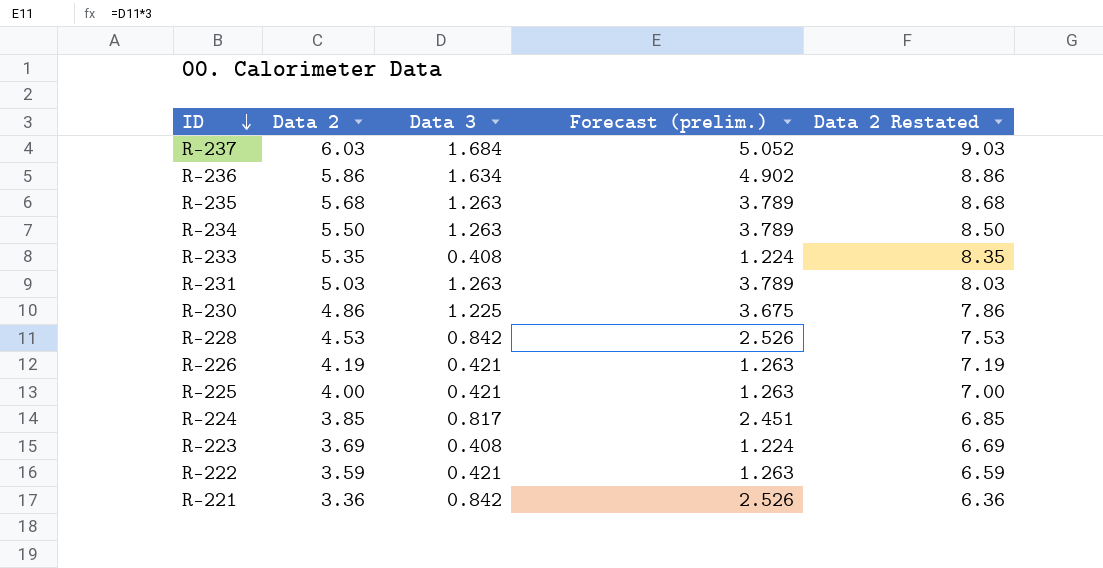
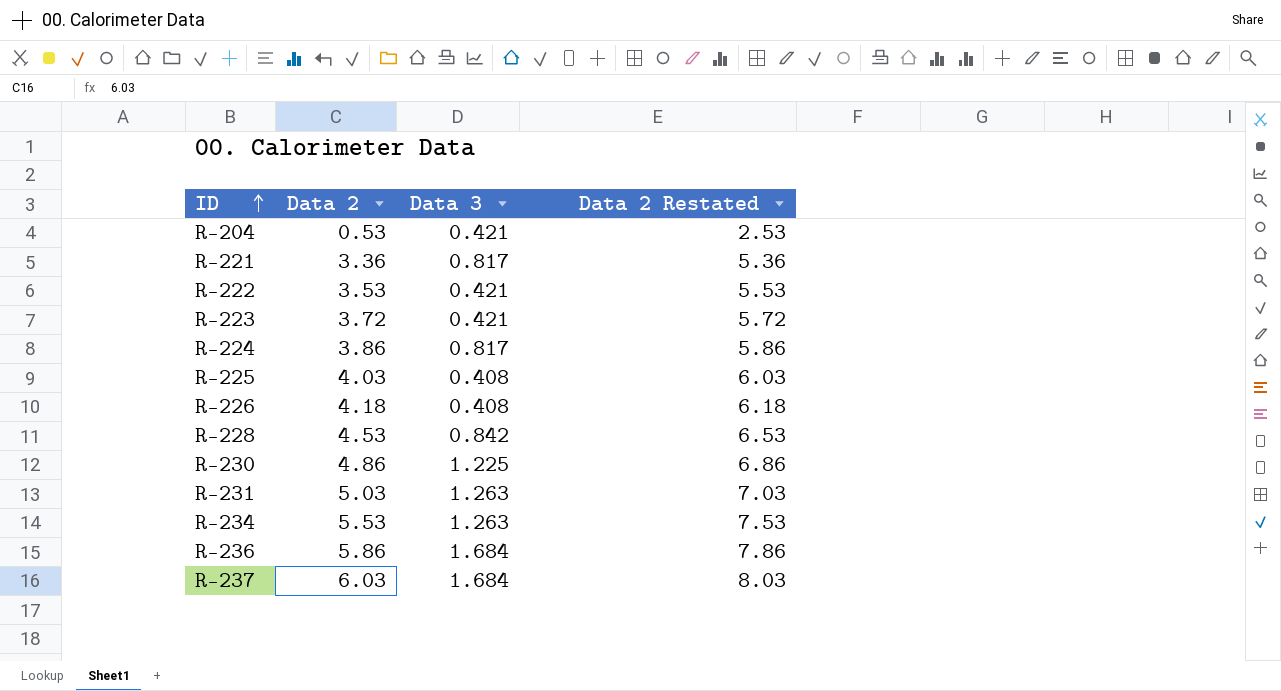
row order: ID descending -> ID ascending
column Forecast (prelim.) | formula: [Data 3] * 3 -> none
column Data 2 Restated | formula: [Data 2] + 3 -> [Data 2] + 2
row R-235: 5.68 | 1.263 | 3.789 | 8.68 -> none
row R-233: 5.35 | 0.408 | 1.224 | 8.35 -> none
row R-204: none -> 0.53 | 0.421 | 2.53
R-221 | Data 3: 0.842 -> 0.817
R-222 | Data 2: 3.59 -> 3.53
R-223 | Data 2: 3.69 -> 3.72
R-223 | Data 3: 0.408 -> 0.421
R-224 | Data 2: 3.85 -> 3.86
R-225 | Data 2: 4.00 -> 4.03
R-225 | Data 3: 0.421 -> 0.408
R-226 | Data 2: 4.19 -> 4.18
R-226 | Data 3: 0.421 -> 0.408
R-234 | Data 2: 5.50 -> 5.53
R-236 | Data 3: 1.634 -> 1.684

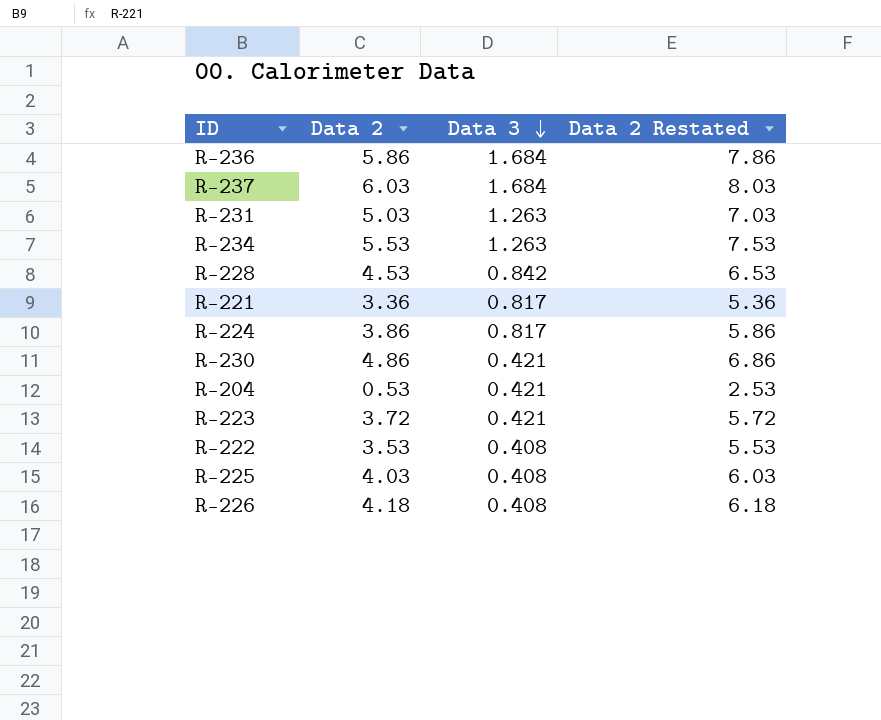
row order: ID ascending -> Data 3 descending
R-230 | Data 3: 1.225 -> 0.421
R-222 | Data 3: 0.421 -> 0.408

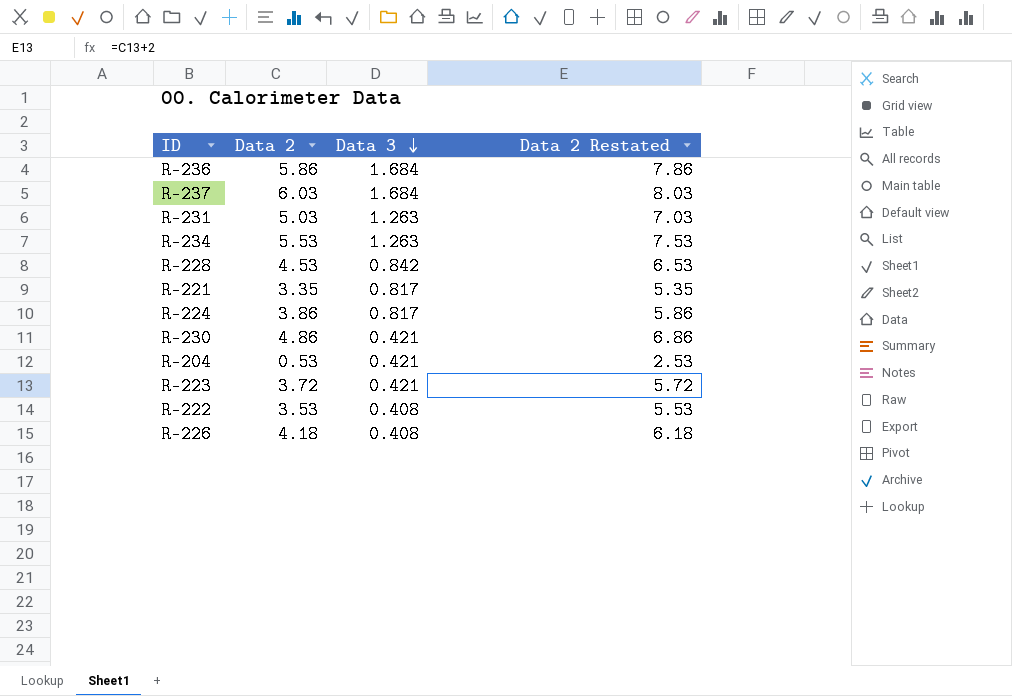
row R-225: 4.03 | 0.408 | 6.03 -> none
R-221 | Data 2: 3.36 -> 3.35
R-221 | Data 2 Restated: 5.36 -> 5.35

